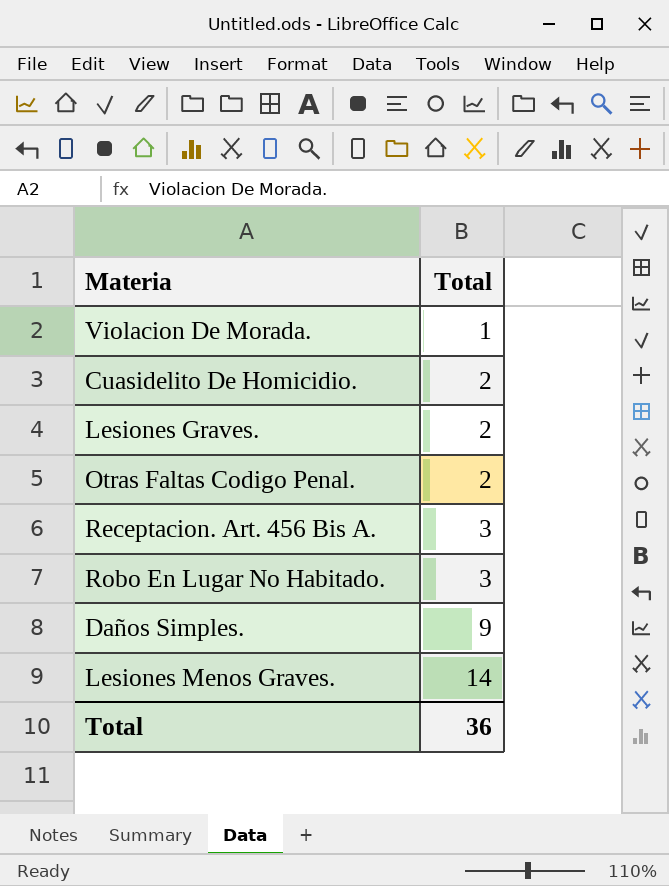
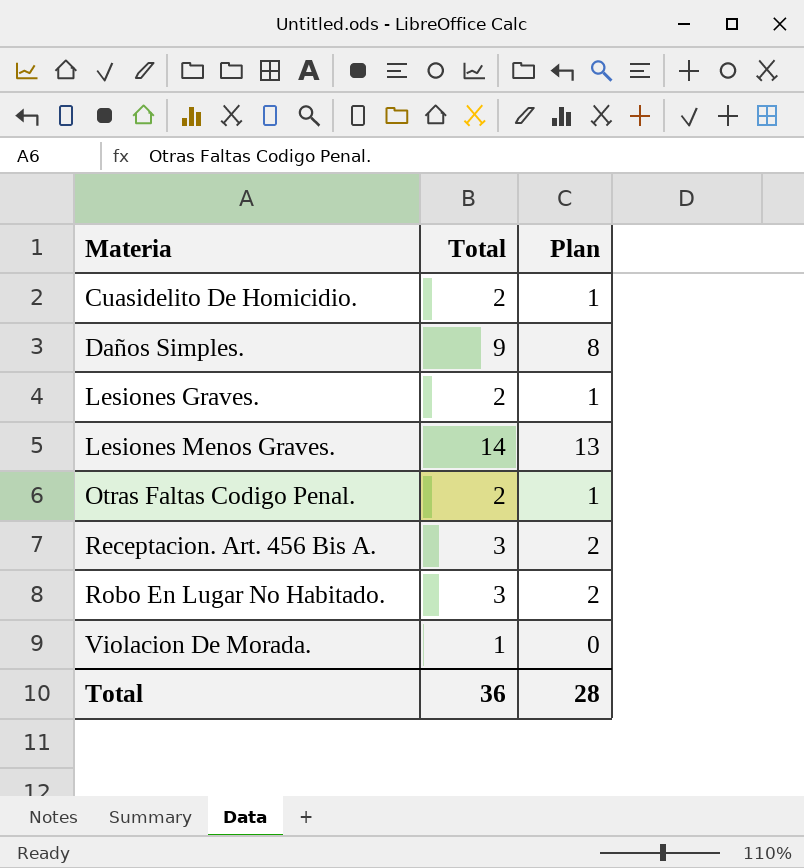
row order: Total ascending -> Materia ascending
column Plan | formula: none -> [Total] - 1

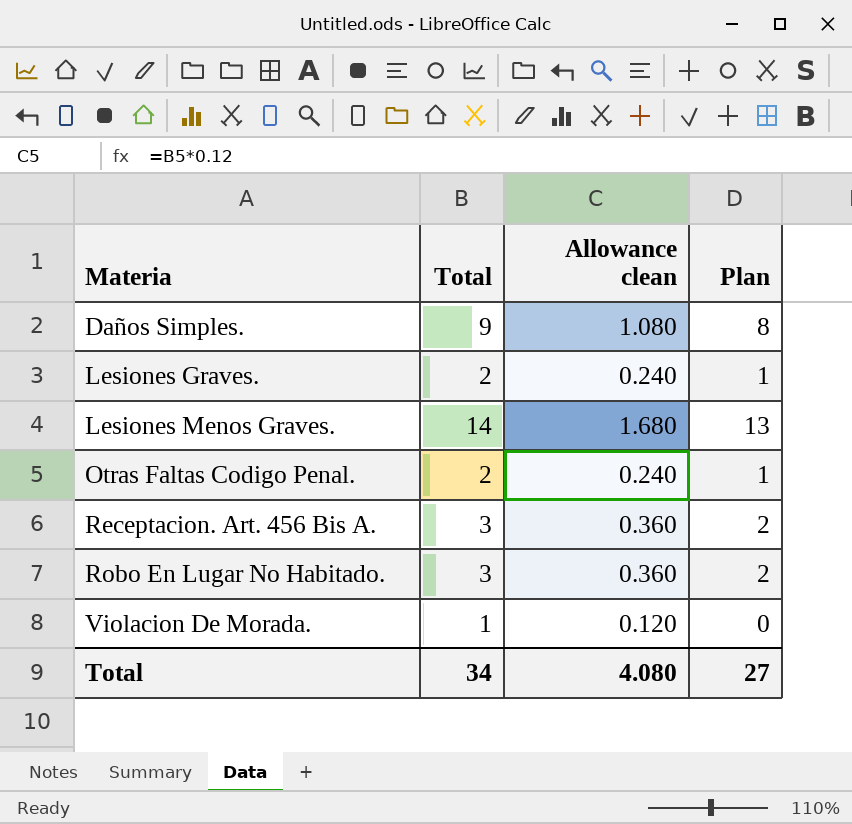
column Allowance clean | formula: none -> [Total] * 0.12
row Cuasidelito De Homicidio.: 2 | 1 -> none
Total | Total: 36 -> 34
Total | Plan: 28 -> 27

